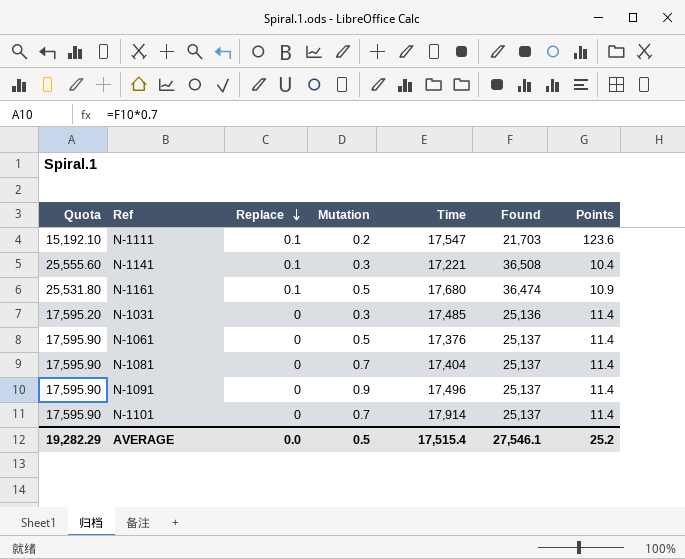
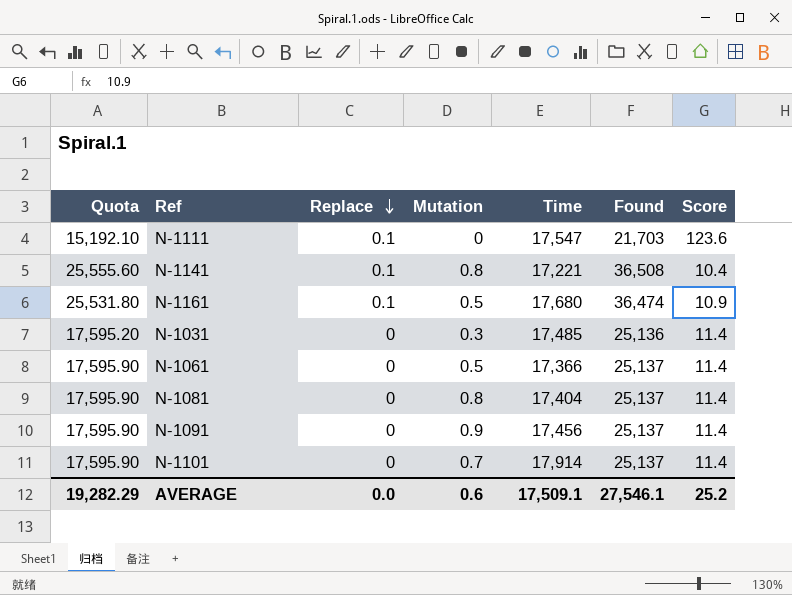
column name: Points -> Score
N-1111 | Mutation: 0.2 -> 0
N-1141 | Mutation: 0.3 -> 0.8
N-1061 | Time: 17,376 -> 17,366
N-1081 | Mutation: 0.7 -> 0.8
N-1091 | Time: 17,496 -> 17,456
AVERAGE | Mutation: 0.5 -> 0.6
AVERAGE | Time: 17,515.4 -> 17,509.1

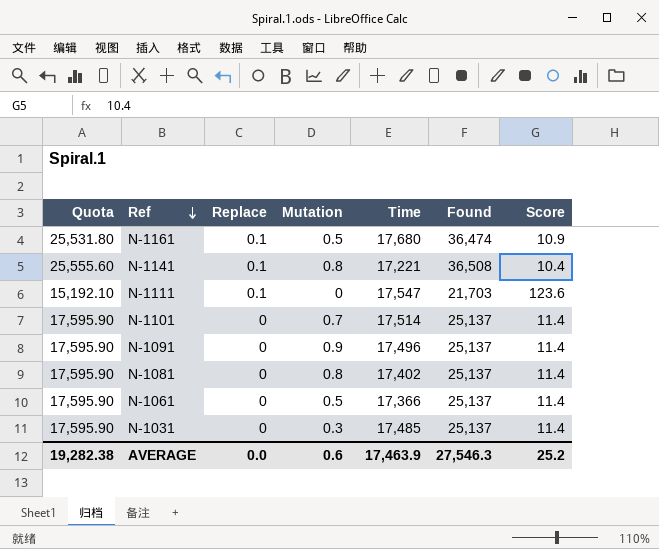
row order: Replace descending -> Ref descending
N-1101 | Time: 17,914 -> 17,514
N-1091 | Time: 17,456 -> 17,496
N-1081 | Time: 17,404 -> 17,402
N-1031 | Quota: 17,595.20 -> 17,595.90
N-1031 | Found: 25,136 -> 25,137
AVERAGE | Quota: 19,282.29 -> 19,282.38
AVERAGE | Time: 17,509.1 -> 17,463.9
AVERAGE | Found: 27,546.1 -> 27,546.3

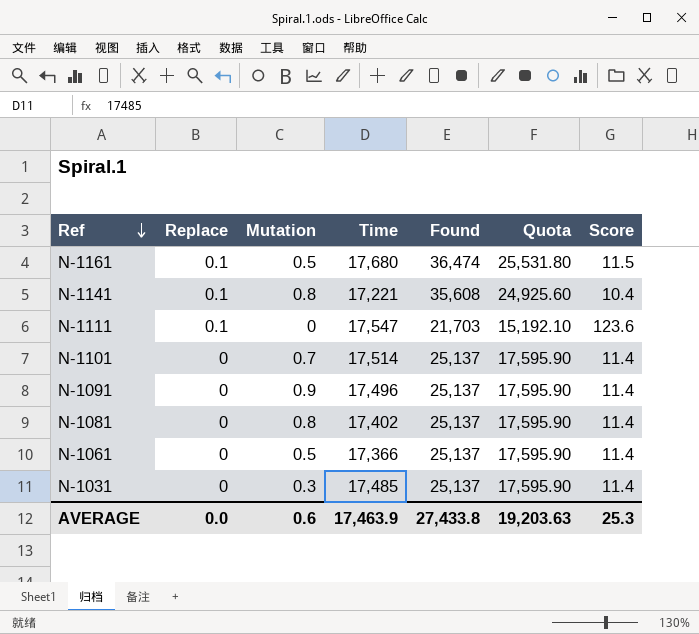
column Quota | position: 1 -> 6
N-1161 | Score: 10.9 -> 11.5
N-1141 | Found: 36,508 -> 35,608
N-1141 | Quota: 25,555.60 -> 24,925.60
AVERAGE | Found: 27,546.3 -> 27,433.8
AVERAGE | Quota: 19,282.38 -> 19,203.63
AVERAGE | Score: 25.2 -> 25.3

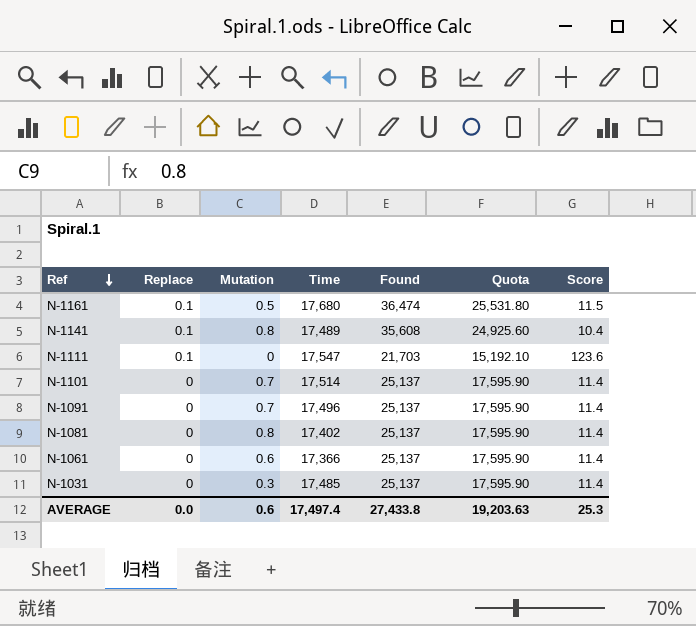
N-1141 | Time: 17,221 -> 17,489
N-1091 | Mutation: 0.9 -> 0.7
N-1061 | Mutation: 0.5 -> 0.6
AVERAGE | Time: 17,463.9 -> 17,497.4

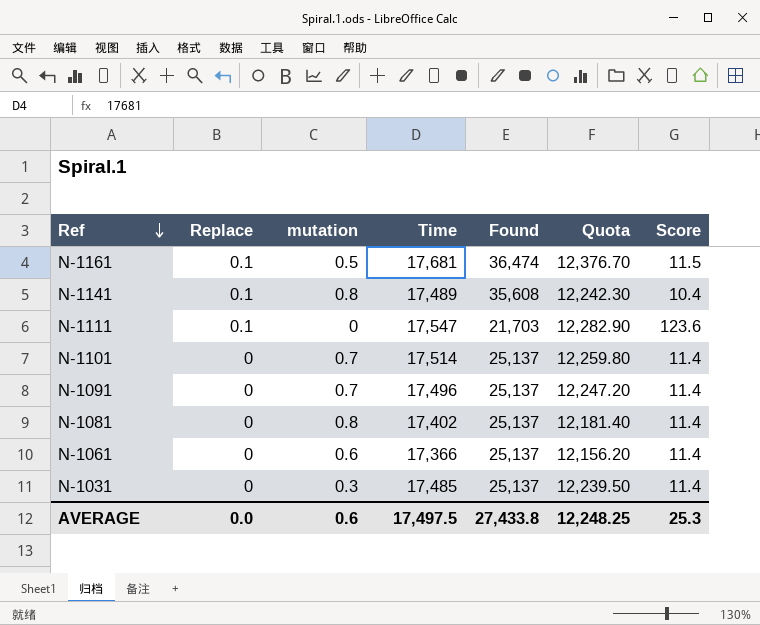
column name: Mutation -> mutation
column Quota | formula: [Found] * 0.7 -> [Time] * 0.7
N-1161 | Time: 17,680 -> 17,681
AVERAGE | Time: 17,497.4 -> 17,497.5
AVERAGE | Quota: 19,203.63 -> 12,248.25

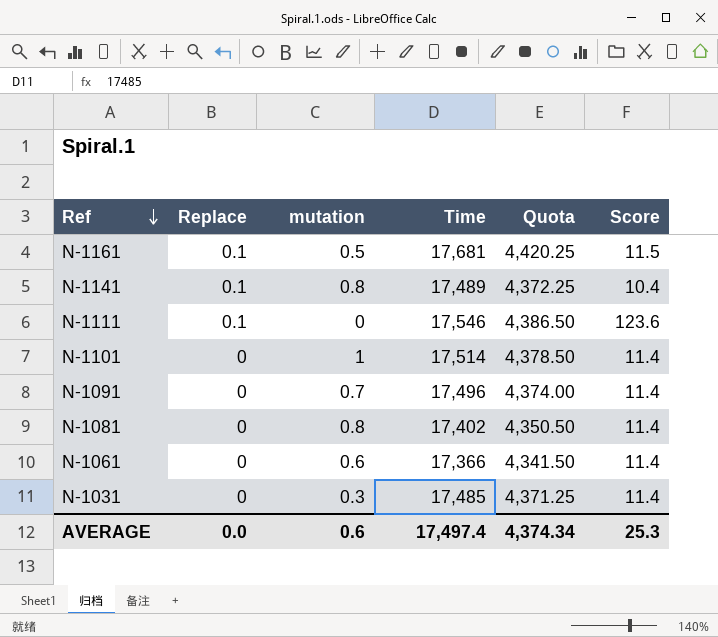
column Found | position: 5 -> none
column Quota | formula: [Time] * 0.7 -> [Time] * 0.25
N-1111 | Time: 17,547 -> 17,546
N-1101 | mutation: 0.7 -> 1
AVERAGE | Time: 17,497.5 -> 17,497.4
AVERAGE | Quota: 12,248.25 -> 4,374.34

